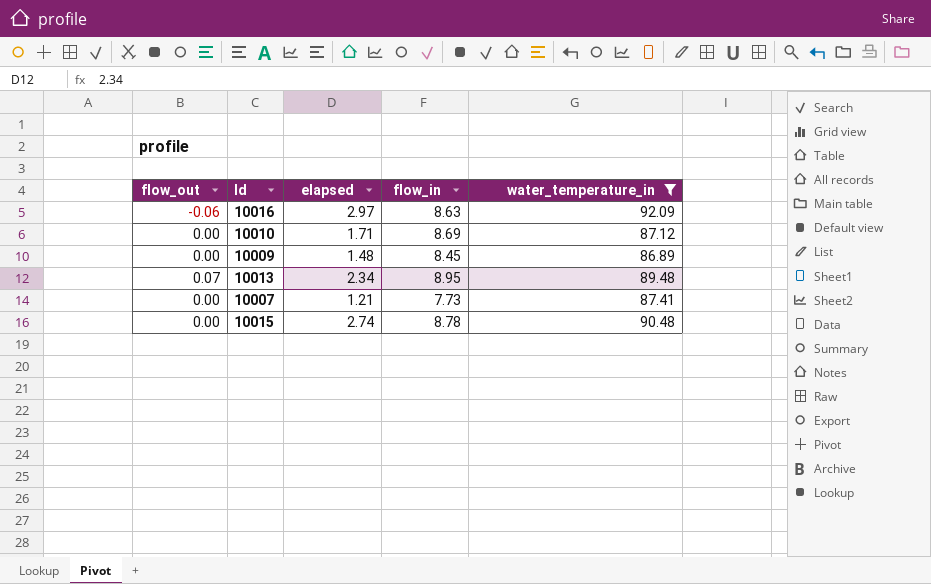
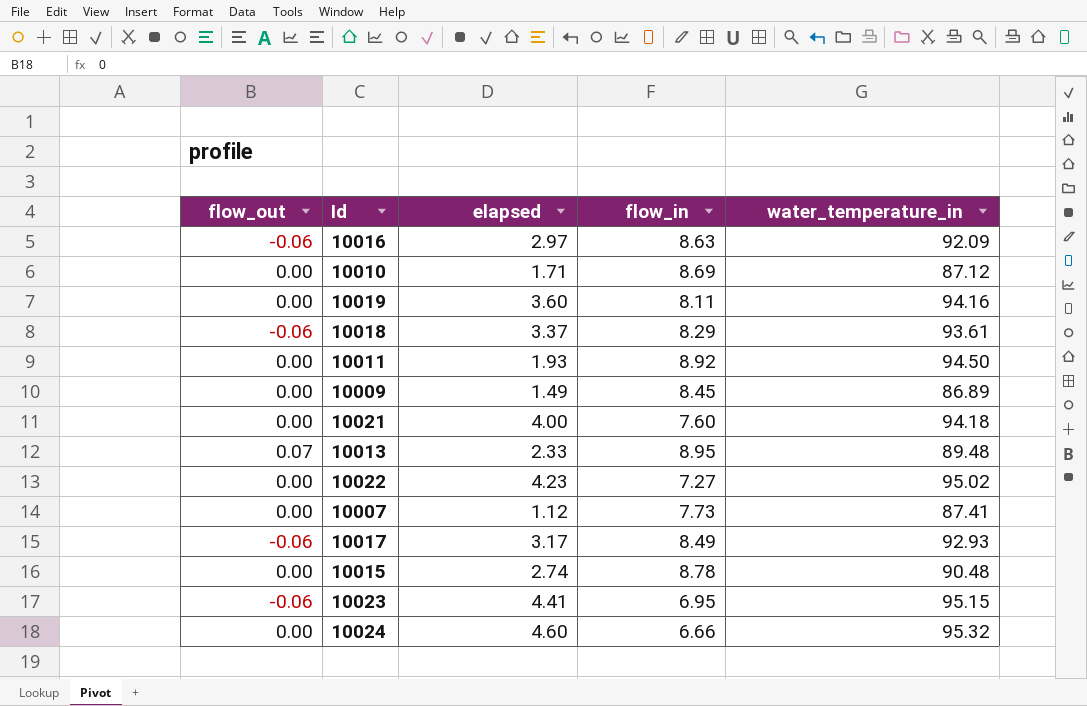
filter: water_temperature_in <= 92.09 -> none
10009 | elapsed: 1.48 -> 1.49
10013 | elapsed: 2.34 -> 2.33
10007 | elapsed: 1.21 -> 1.12

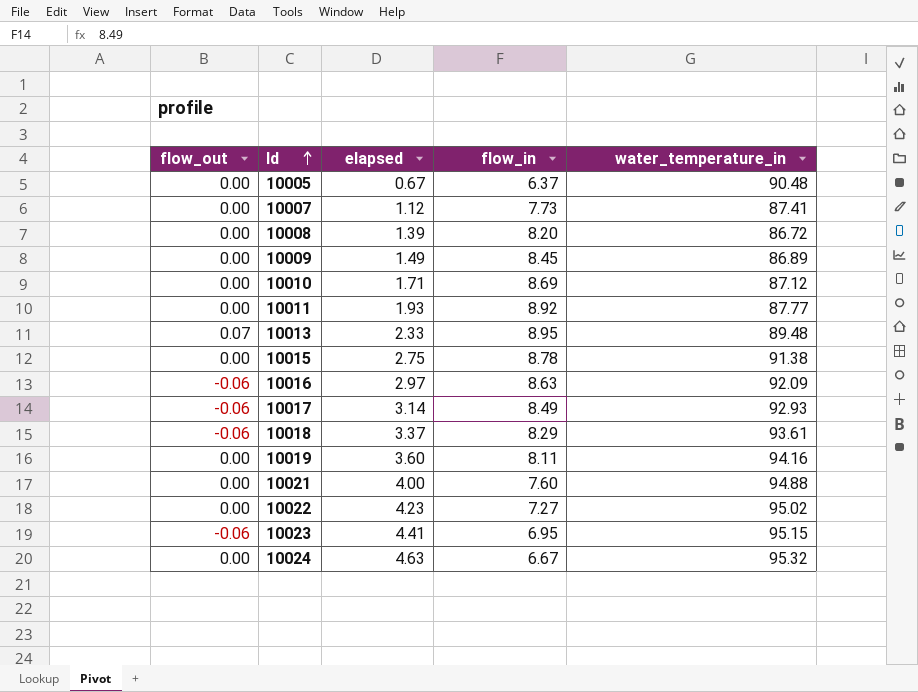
row order: none -> Id ascending
row 10005: none -> 0.00 | 0.67 | 6.37 | 90.48
row 10008: none -> 0.00 | 1.39 | 8.20 | 86.72
10011 | water_temperature_in: 94.50 -> 87.77
10015 | elapsed: 2.74 -> 2.75
10015 | water_temperature_in: 90.48 -> 91.38
10017 | elapsed: 3.17 -> 3.14
10021 | water_temperature_in: 94.18 -> 94.88
10024 | elapsed: 4.60 -> 4.63
10024 | flow_in: 6.66 -> 6.67

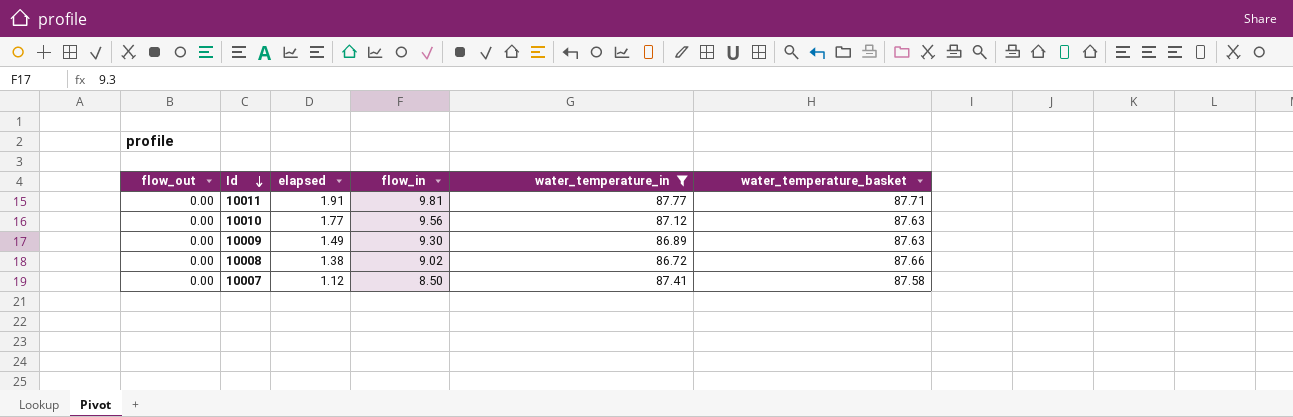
filter: none -> water_temperature_in <= 87.77
row order: Id ascending -> Id descending
column water_temperature_basket | position: none -> 6
10011 | elapsed: 1.93 -> 1.91
10011 | flow_in: 8.92 -> 9.81
10010 | elapsed: 1.71 -> 1.77
10010 | flow_in: 8.69 -> 9.56
10009 | flow_in: 8.45 -> 9.30
10008 | elapsed: 1.39 -> 1.38
10008 | flow_in: 8.20 -> 9.02
10007 | flow_in: 7.73 -> 8.50

